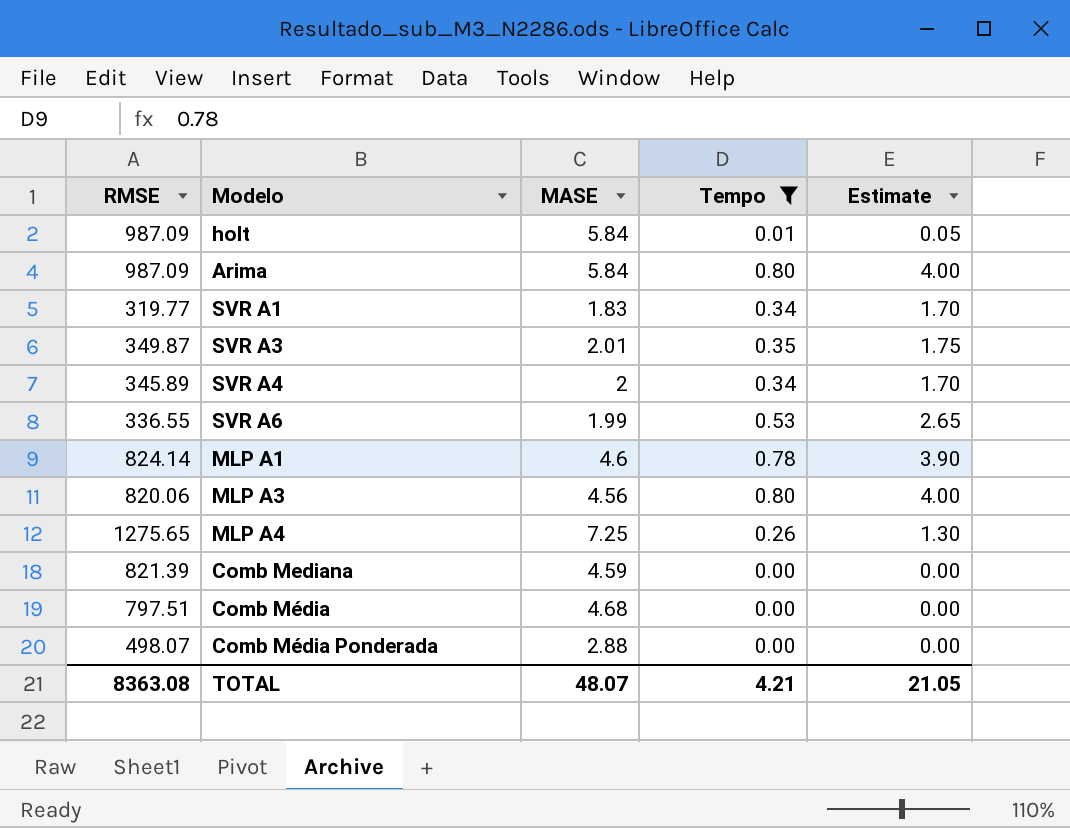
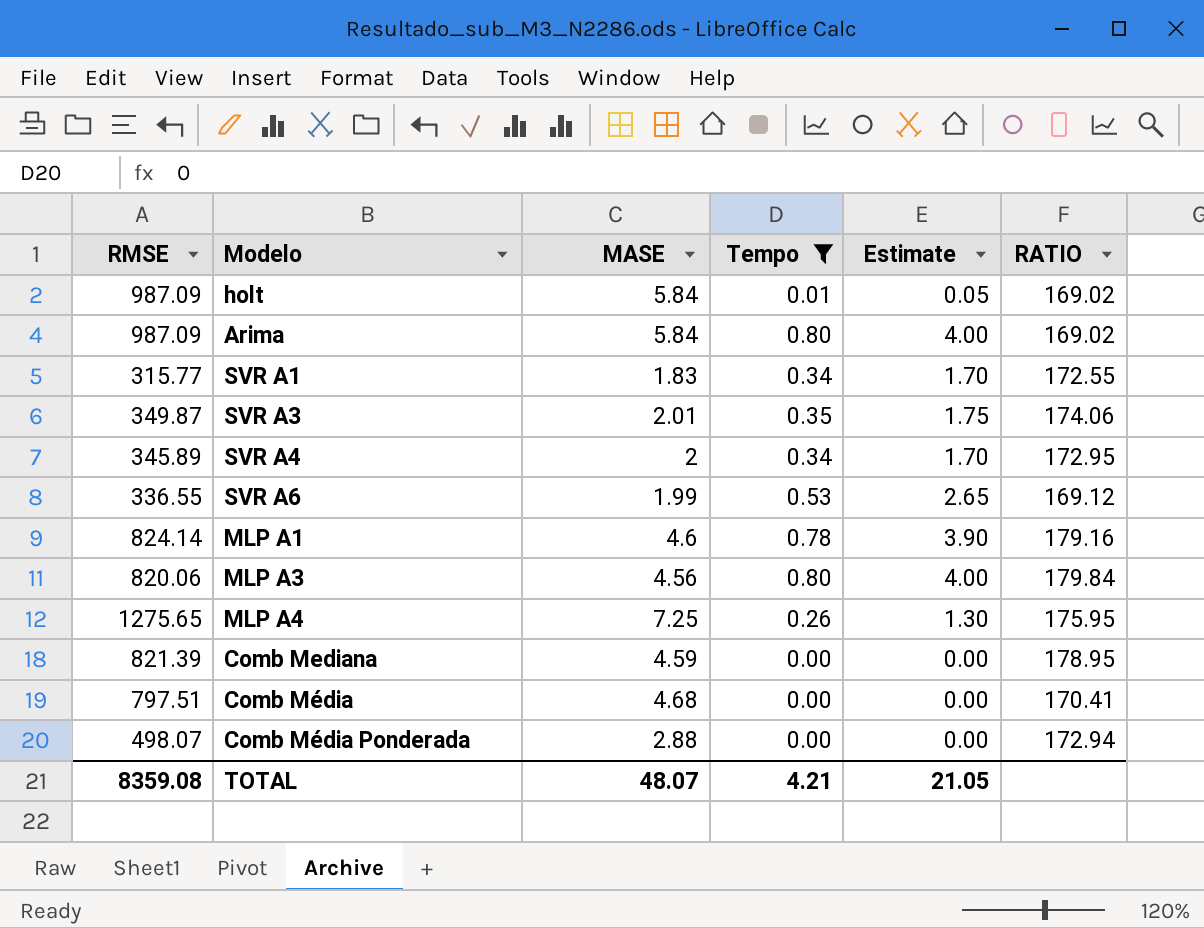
column RATIO | formula: none -> [RMSE] / [MASE]
SVR A1 | RMSE: 319.77 -> 315.77
TOTAL | RMSE: 8363.08 -> 8359.08

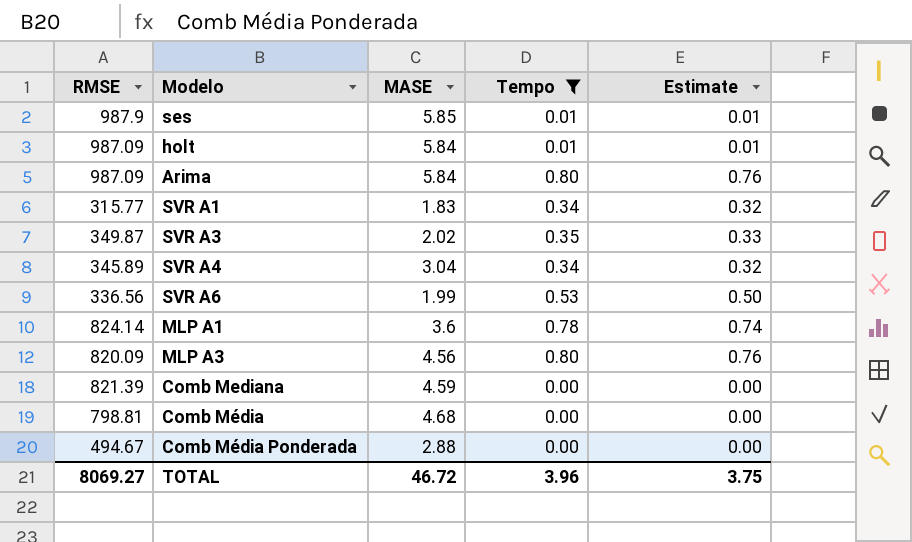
column RATIO | formula: [RMSE] / [MASE] -> none
column Estimate | formula: [Tempo] * 5 -> [Tempo] * 0.95
row MLP A4: 1275.65 | 7.25 | 0.26 | 1.30 | 175.95 -> none
row ses: none -> 987.9 | 5.85 | 0.01 | 0.01
SVR A3 | MASE: 2.01 -> 2.02
SVR A4 | MASE: 2 -> 3.04
SVR A6 | RMSE: 336.55 -> 336.56
MLP A1 | MASE: 4.6 -> 3.6
MLP A3 | RMSE: 820.06 -> 820.09
Comb Média | RMSE: 797.51 -> 798.81
Comb Média Ponderada | RMSE: 498.07 -> 494.67
TOTAL | RMSE: 8359.08 -> 8069.27
TOTAL | MASE: 48.07 -> 46.72
TOTAL | Tempo: 4.21 -> 3.96
TOTAL | Estimate: 21.05 -> 3.75

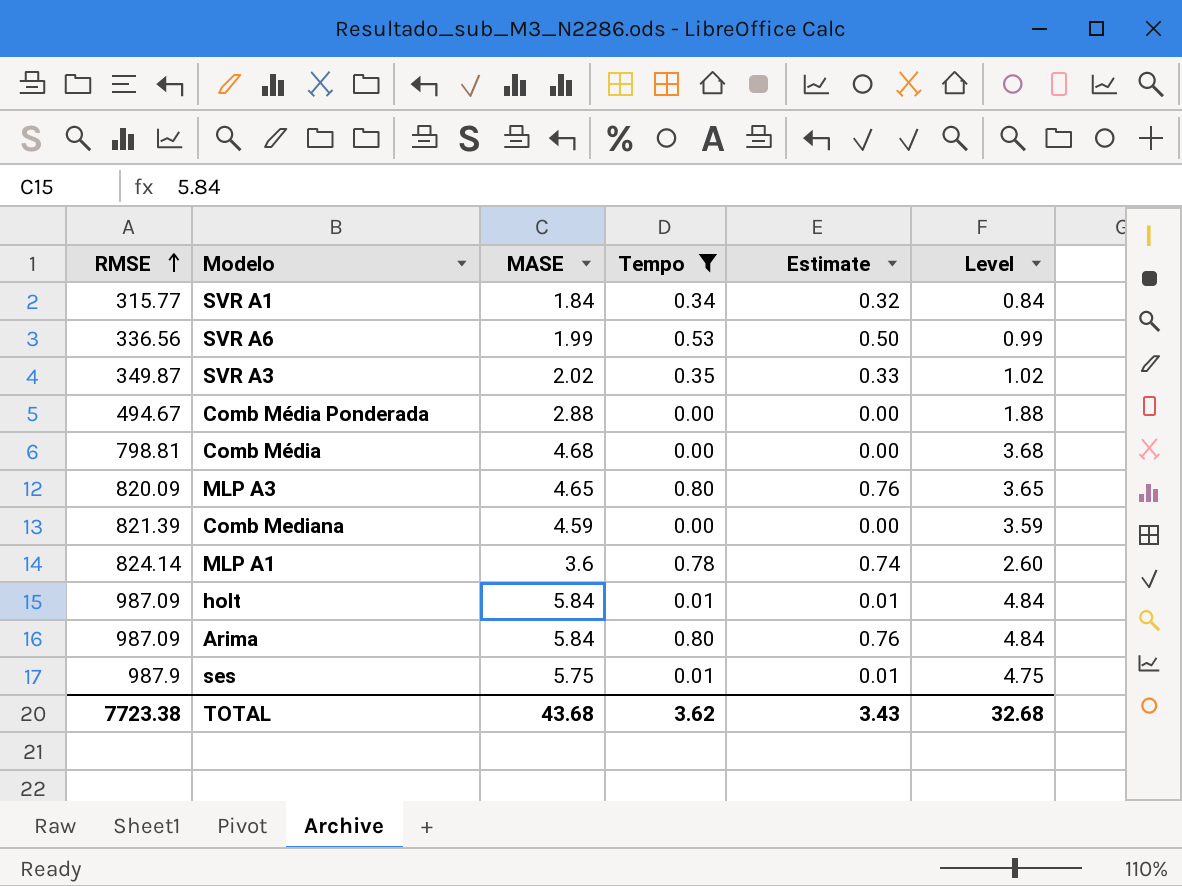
row order: none -> RMSE ascending
column Level | formula: none -> [MASE] - 1
row SVR A4: 345.89 | 3.04 | 0.34 | 0.32 -> none
SVR A1 | MASE: 1.83 -> 1.84
MLP A3 | MASE: 4.56 -> 4.65
ses | MASE: 5.85 -> 5.75
TOTAL | RMSE: 8069.27 -> 7723.38
TOTAL | MASE: 46.72 -> 43.68
TOTAL | Tempo: 3.96 -> 3.62
TOTAL | Estimate: 3.75 -> 3.43

